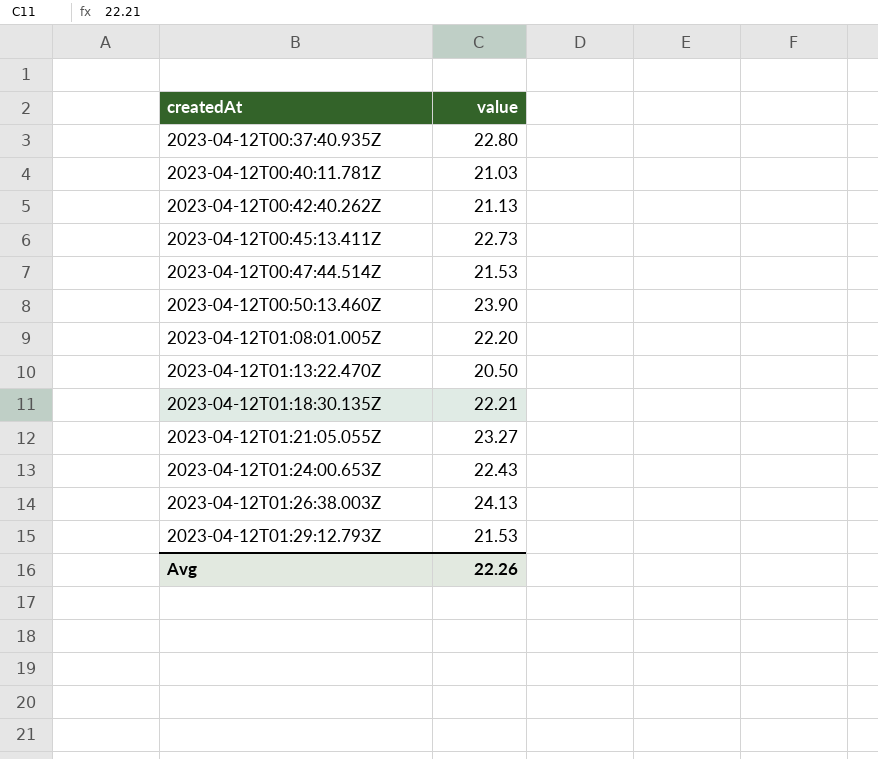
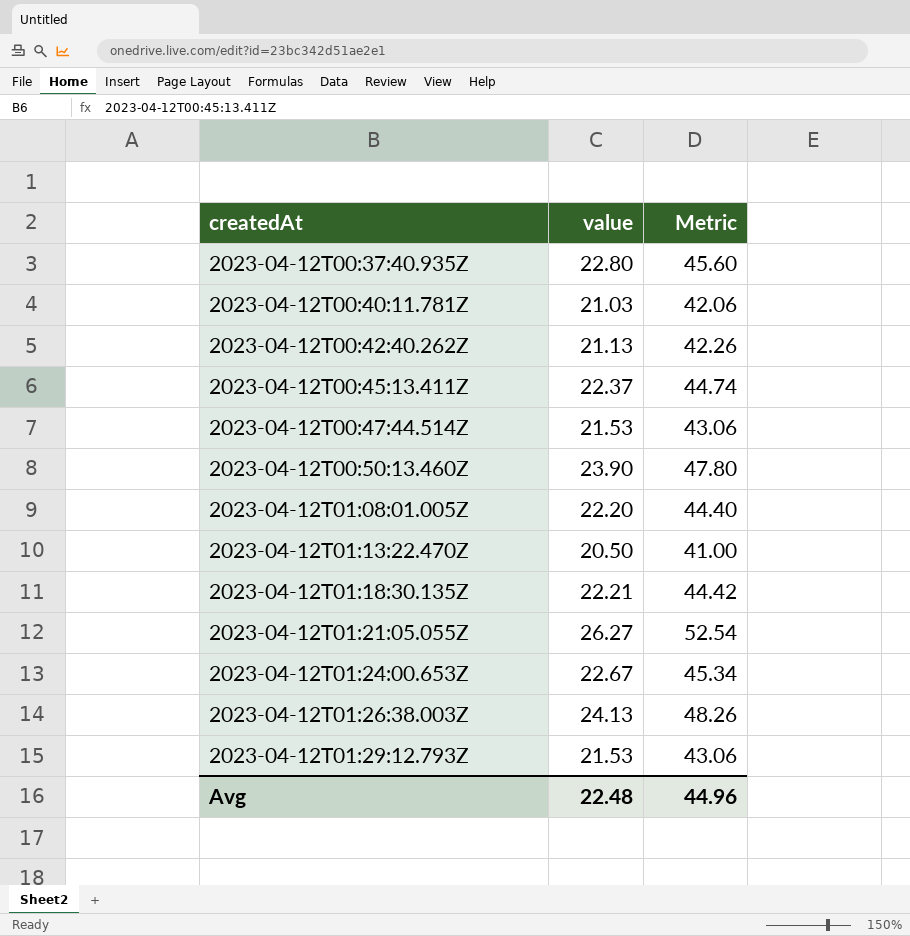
column Metric | formula: none -> [value] * 2
2023-04-12T00:45:13.411Z | value: 22.73 -> 22.37
2023-04-12T01:21:05.055Z | value: 23.27 -> 26.27
2023-04-12T01:24:00.653Z | value: 22.43 -> 22.67
Avg | value: 22.26 -> 22.48

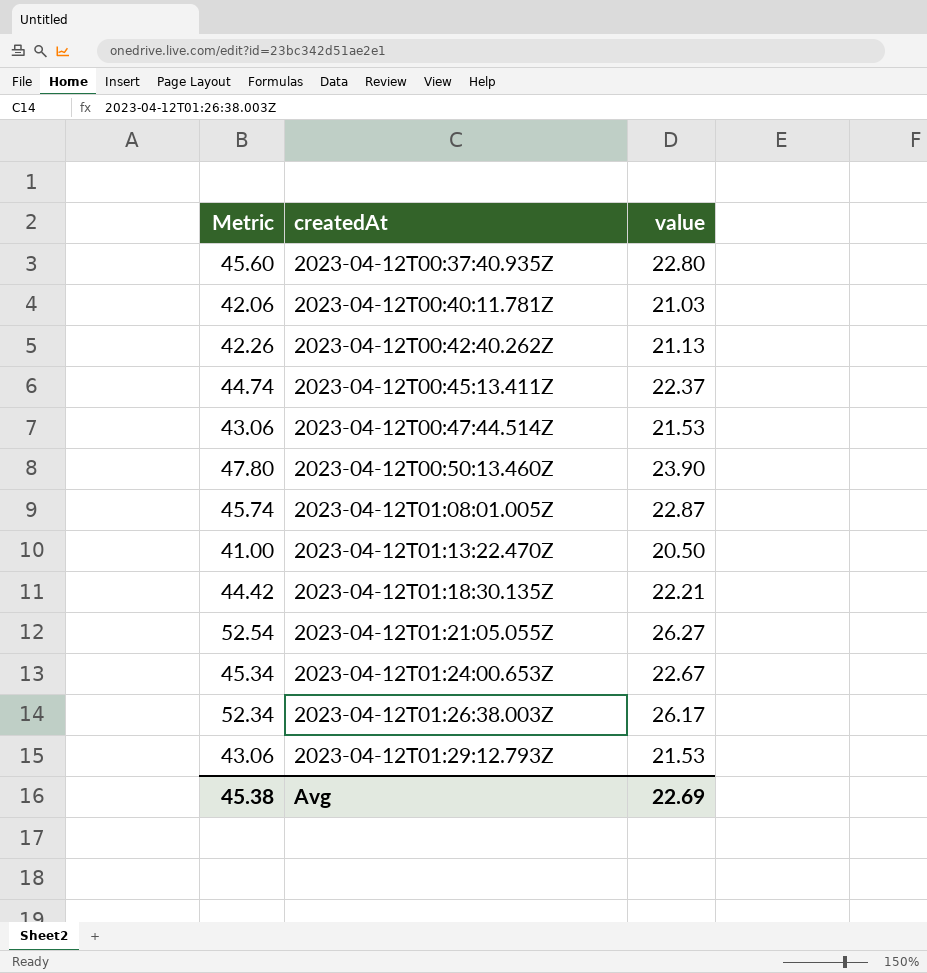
column Metric | position: 3 -> 1
2023-04-12T01:08:01.005Z | Metric: 44.40 -> 45.74
2023-04-12T01:08:01.005Z | value: 22.20 -> 22.87
2023-04-12T01:26:38.003Z | Metric: 48.26 -> 52.34
2023-04-12T01:26:38.003Z | value: 24.13 -> 26.17
Avg | Metric: 44.96 -> 45.38
Avg | value: 22.48 -> 22.69

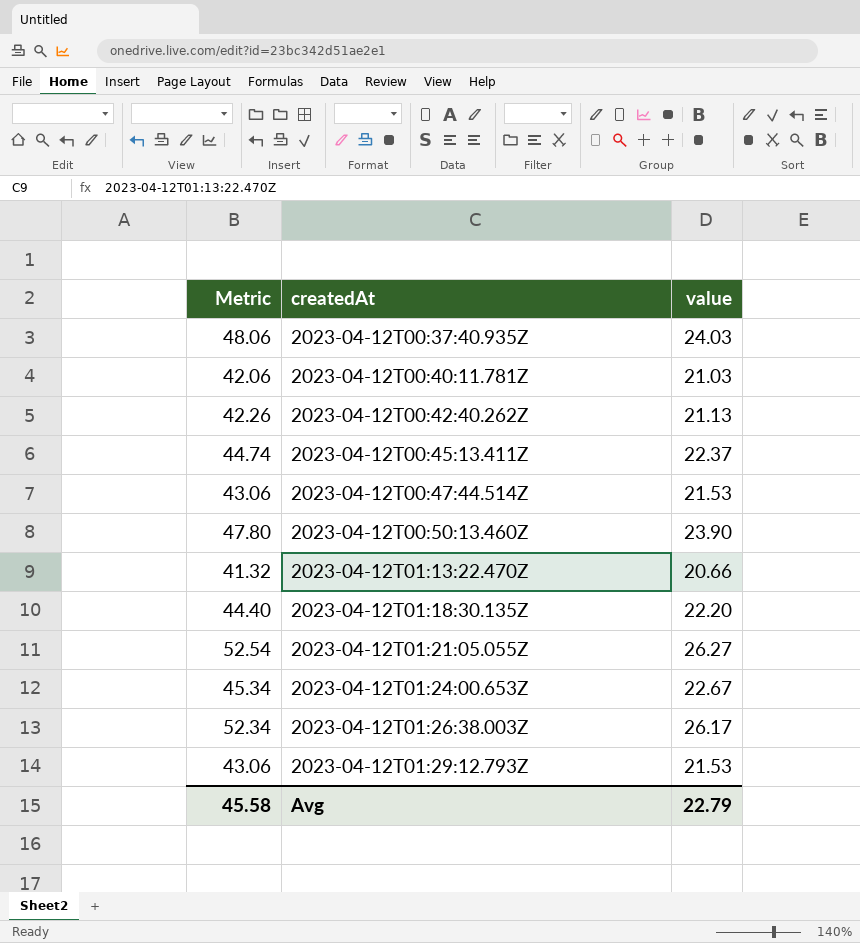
row 2023-04-12T01:08:01.005Z: 45.74 | 22.87 -> none
2023-04-12T00:37:40.935Z | Metric: 45.60 -> 48.06
2023-04-12T00:37:40.935Z | value: 22.80 -> 24.03
2023-04-12T01:13:22.470Z | Metric: 41.00 -> 41.32
2023-04-12T01:13:22.470Z | value: 20.50 -> 20.66
2023-04-12T01:18:30.135Z | Metric: 44.42 -> 44.40
2023-04-12T01:18:30.135Z | value: 22.21 -> 22.20
Avg | Metric: 45.38 -> 45.58
Avg | value: 22.69 -> 22.79

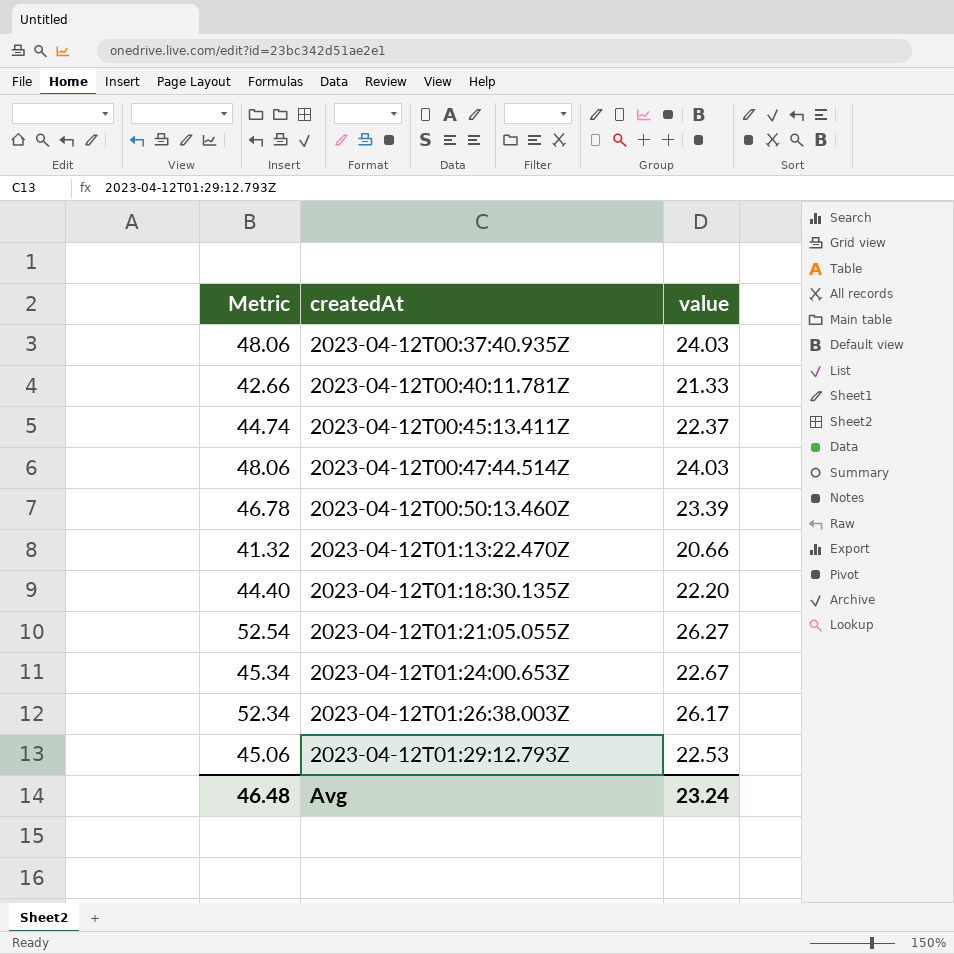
row 2023-04-12T00:42:40.262Z: 42.26 | 21.13 -> none
2023-04-12T00:40:11.781Z | Metric: 42.06 -> 42.66
2023-04-12T00:40:11.781Z | value: 21.03 -> 21.33
2023-04-12T00:47:44.514Z | Metric: 43.06 -> 48.06
2023-04-12T00:47:44.514Z | value: 21.53 -> 24.03
2023-04-12T00:50:13.460Z | Metric: 47.80 -> 46.78
2023-04-12T00:50:13.460Z | value: 23.90 -> 23.39
2023-04-12T01:29:12.793Z | Metric: 43.06 -> 45.06
2023-04-12T01:29:12.793Z | value: 21.53 -> 22.53
Avg | Metric: 45.58 -> 46.48
Avg | value: 22.79 -> 23.24

